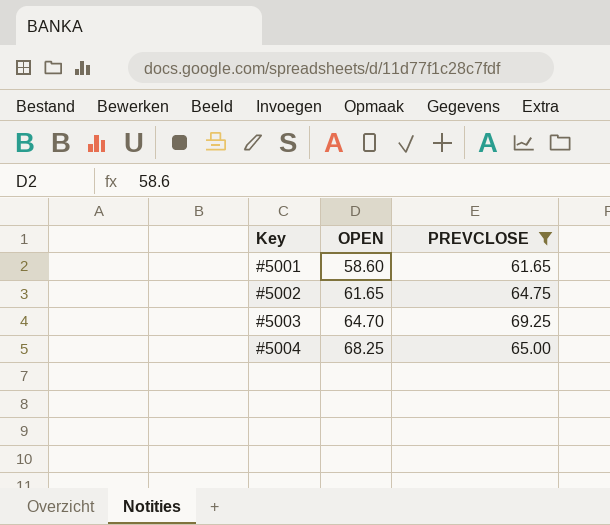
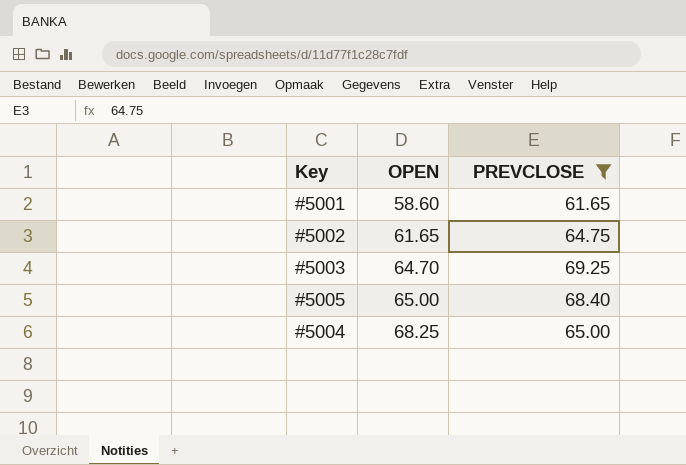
row #5005: none -> 65.00 | 68.40

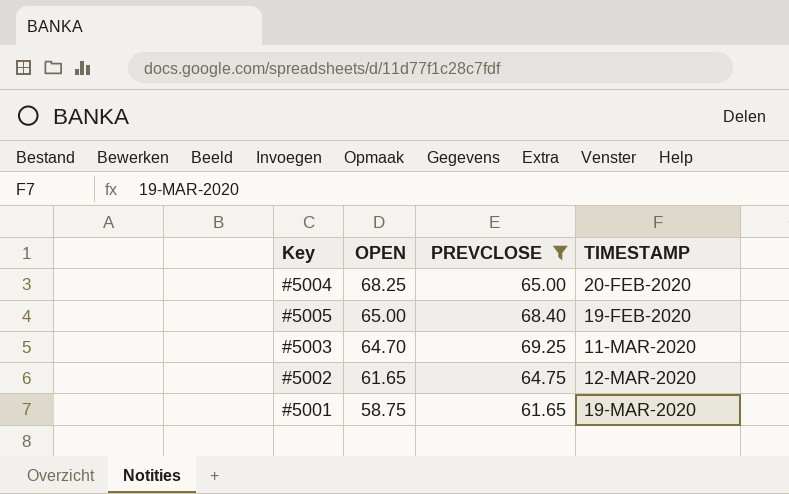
row order: OPEN ascending -> OPEN descending
column TIMESTAMP | position: none -> 4
#5001 | OPEN: 58.60 -> 58.75

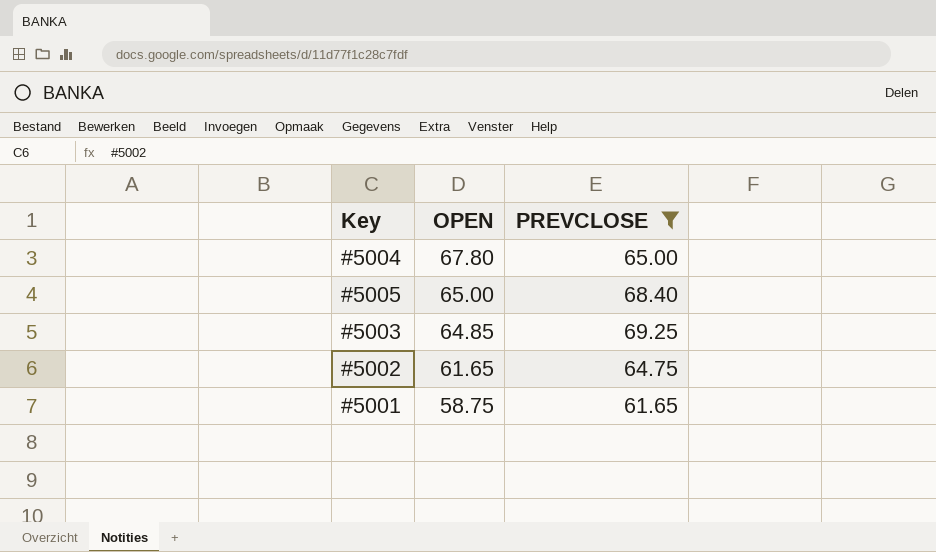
column TIMESTAMP | position: 4 -> none
#5004 | OPEN: 68.25 -> 67.80
#5003 | OPEN: 64.70 -> 64.85

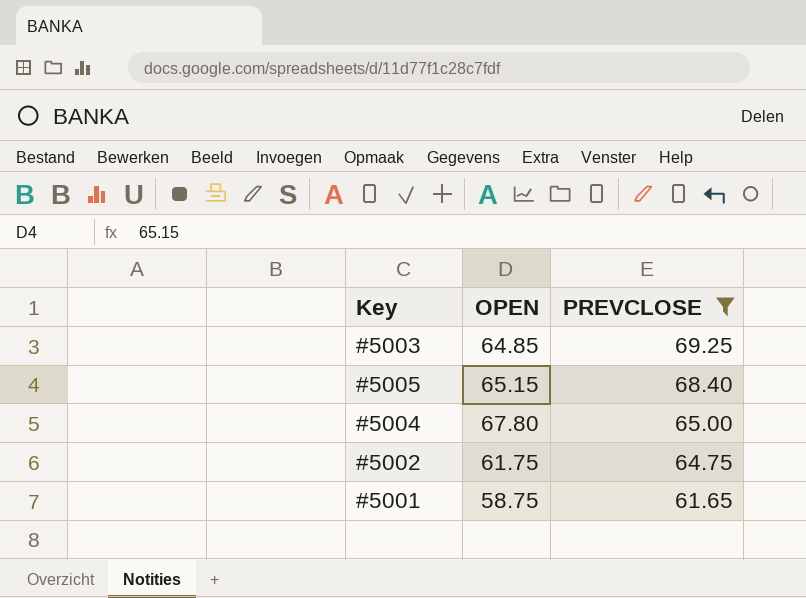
row order: OPEN descending -> PREVCLOSE descending
#5005 | OPEN: 65.00 -> 65.15
#5002 | OPEN: 61.65 -> 61.75

